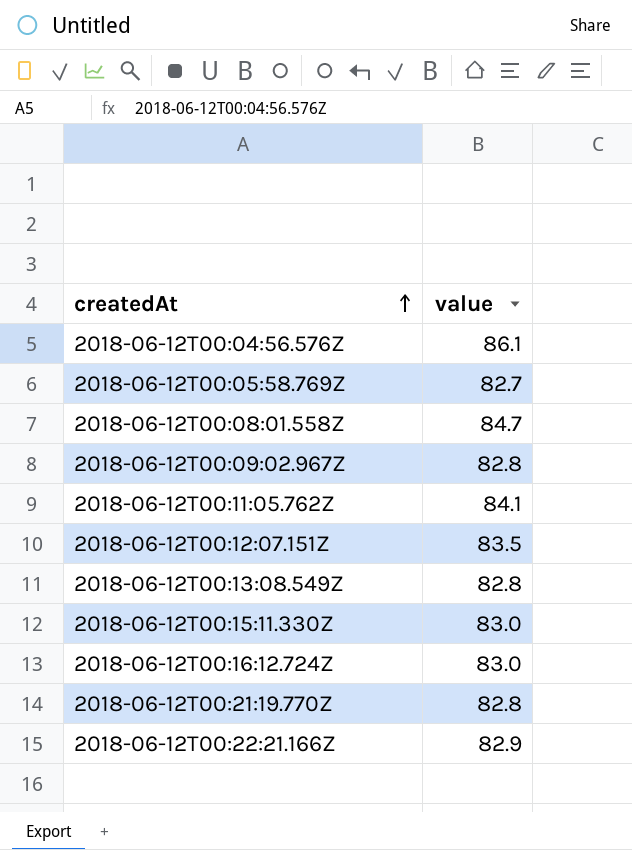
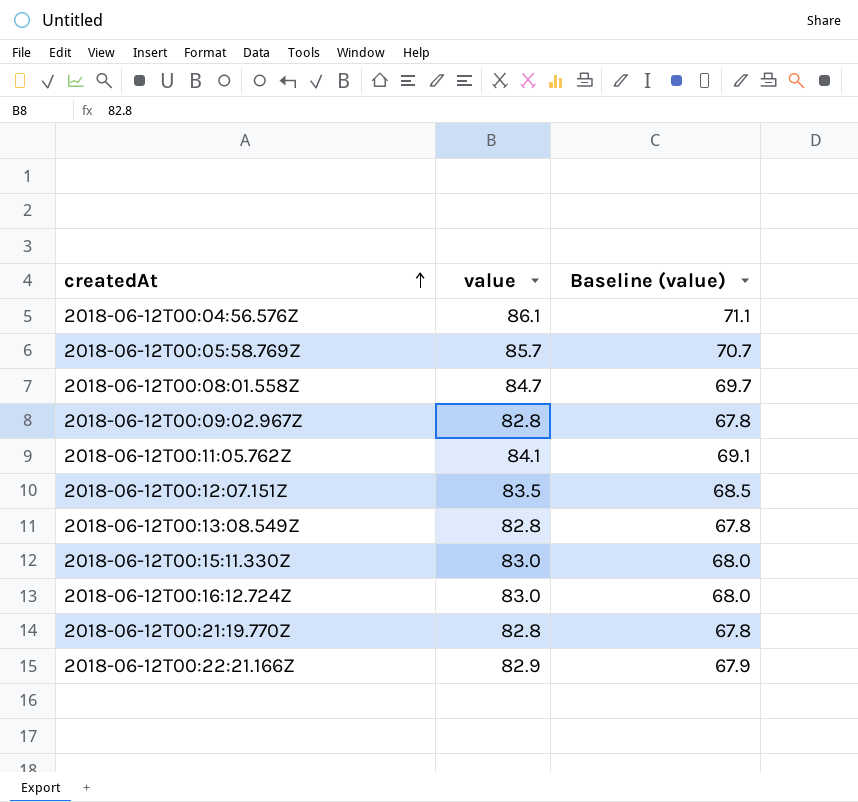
column Baseline (value) | formula: none -> [value] - 15
2018-06-12T00:05:58.769Z | value: 82.7 -> 85.7

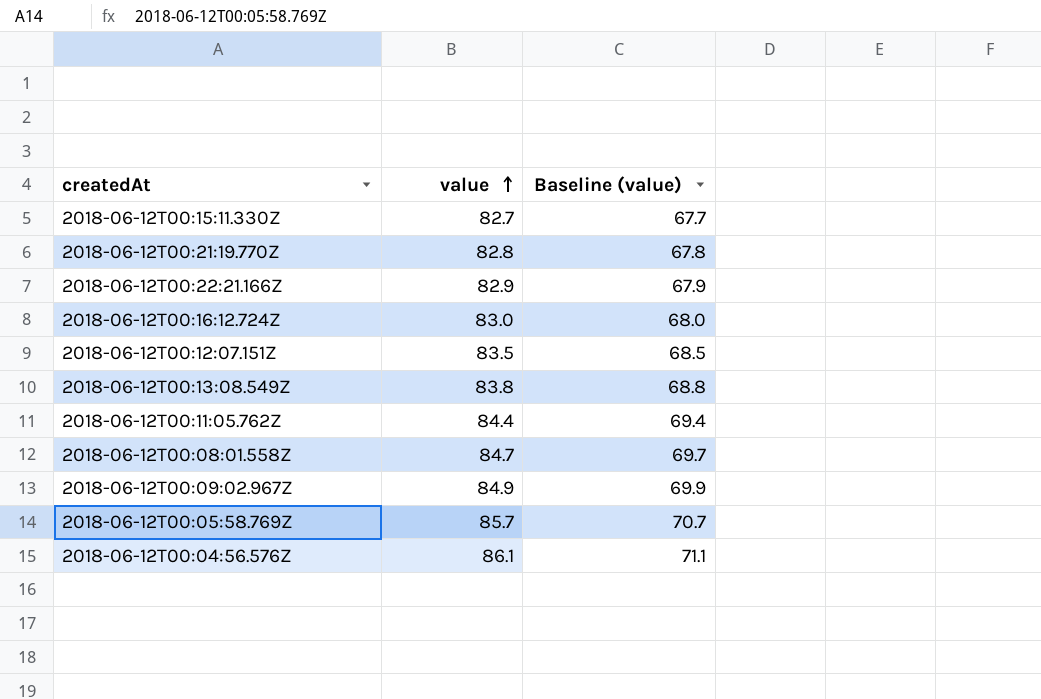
row order: createdAt ascending -> value ascending
2018-06-12T00:15:11.330Z | value: 83.0 -> 82.7
2018-06-12T00:15:11.330Z | Baseline (value): 68.0 -> 67.7
2018-06-12T00:13:08.549Z | value: 82.8 -> 83.8
2018-06-12T00:13:08.549Z | Baseline (value): 67.8 -> 68.8
2018-06-12T00:11:05.762Z | value: 84.1 -> 84.4
2018-06-12T00:11:05.762Z | Baseline (value): 69.1 -> 69.4
2018-06-12T00:09:02.967Z | value: 82.8 -> 84.9
2018-06-12T00:09:02.967Z | Baseline (value): 67.8 -> 69.9

